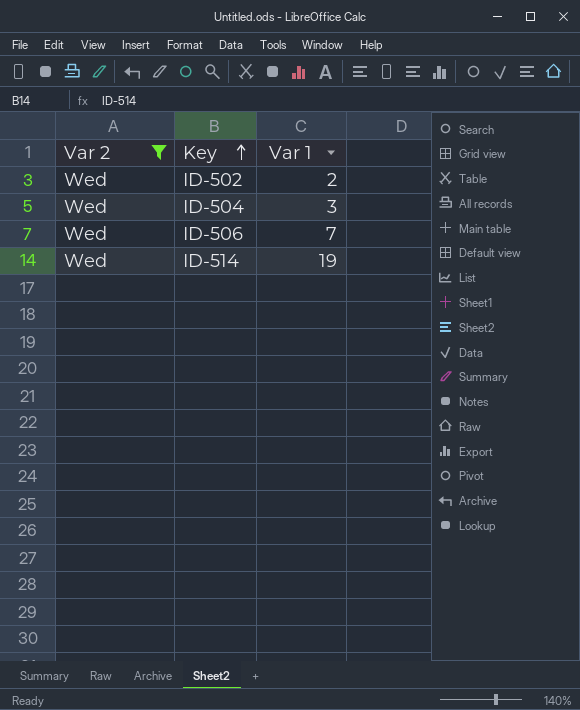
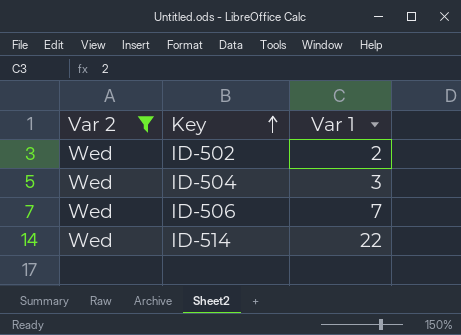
ID-514 | Var 1: 19 -> 22

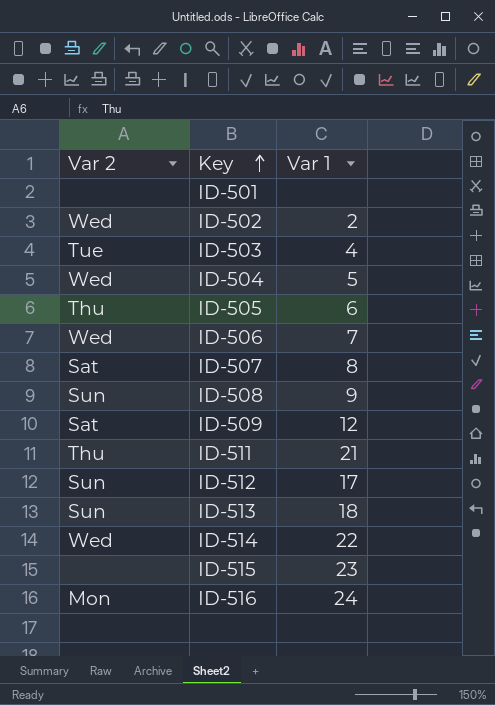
filter: Var 2 = Wed -> none
ID-504 | Var 1: 3 -> 5

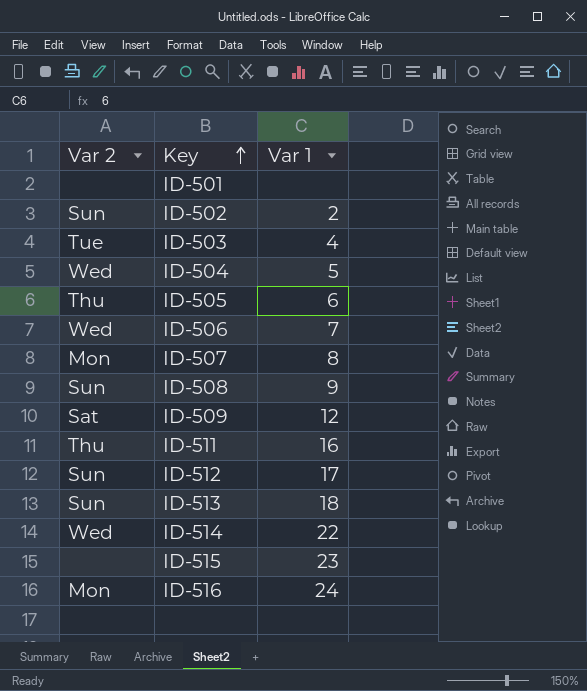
ID-502 | Var 2: Wed -> Sun
ID-507 | Var 2: Sat -> Mon
ID-511 | Var 1: 21 -> 16

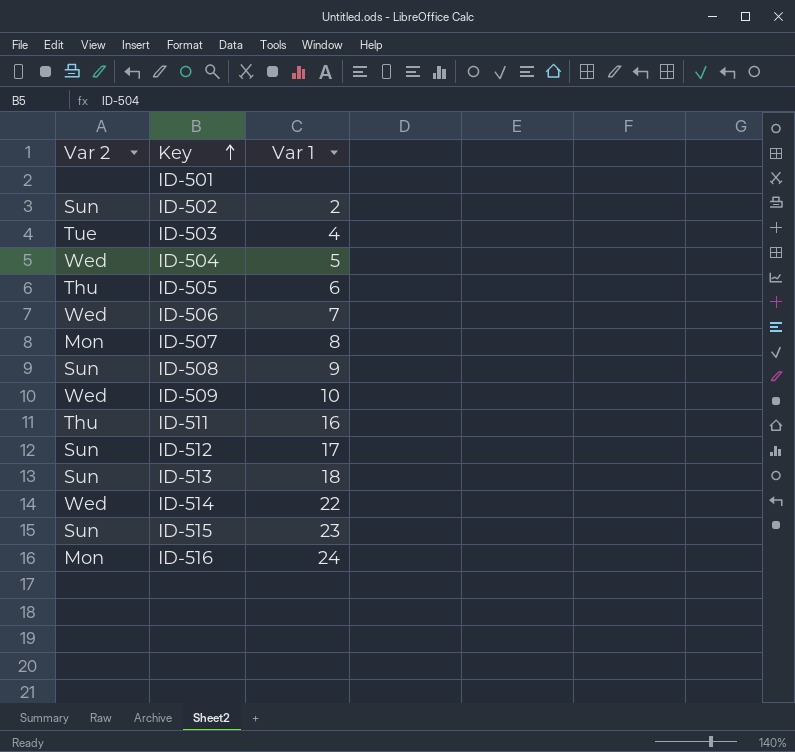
ID-509 | Var 2: Sat -> Wed
ID-509 | Var 1: 12 -> 10
ID-515 | Var 2: none -> Sun

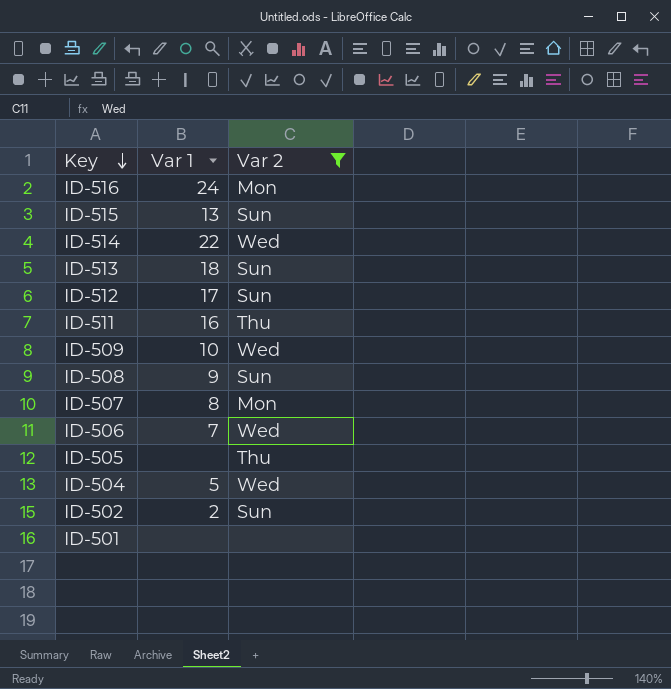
filter: none -> Var 2 != Tue
row order: Key ascending -> Key descending
column Var 2 | position: 1 -> 3
ID-515 | Var 1: 23 -> 13
ID-505 | Var 1: 6 -> none

